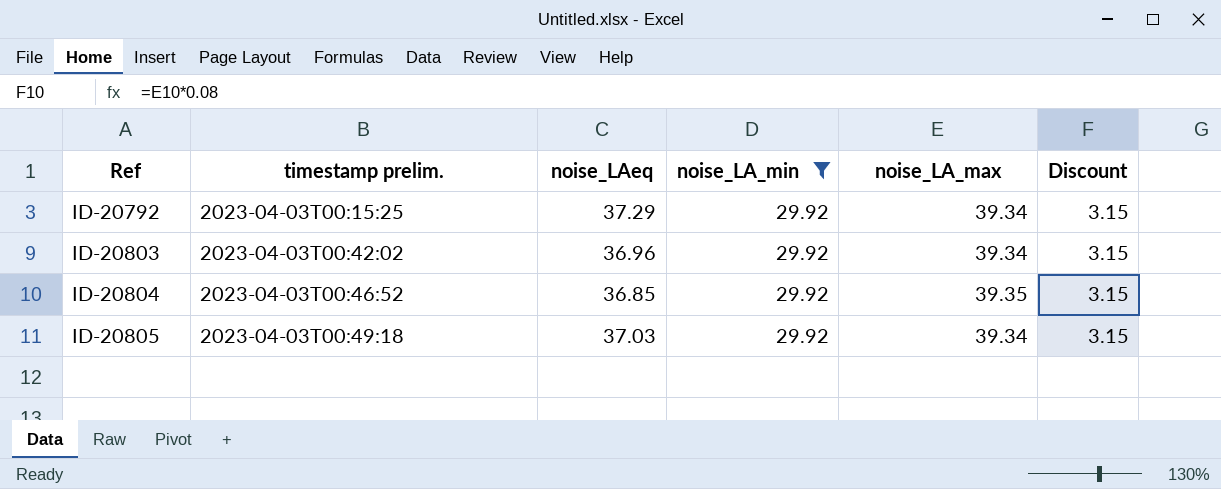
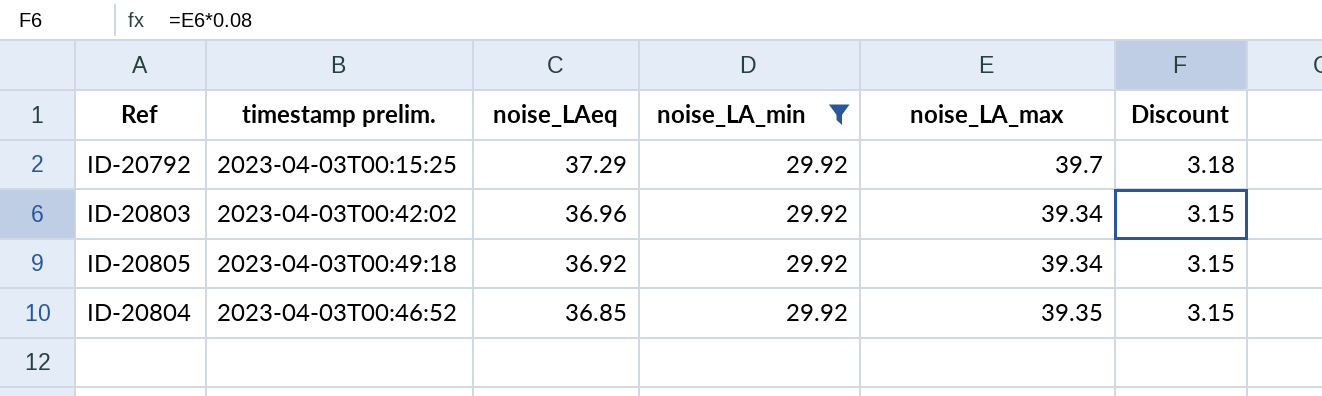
row order: Ref ascending -> noise_LAeq descending
ID-20792 | noise_LA_max: 39.34 -> 39.7
ID-20792 | Discount: 3.15 -> 3.18
ID-20805 | noise_LAeq: 37.03 -> 36.92

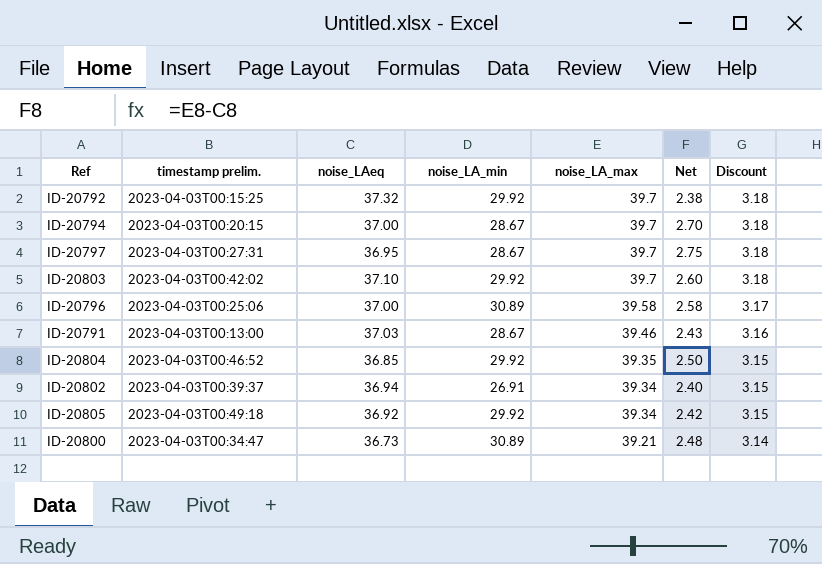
filter: noise_LA_min = 29.92 -> none
row order: noise_LAeq descending -> noise_LA_max descending
column Net | formula: none -> [noise_LA_max] - [noise_LAeq]
ID-20792 | noise_LAeq: 37.29 -> 37.32
ID-20803 | noise_LAeq: 36.96 -> 37.10
ID-20803 | noise_LA_max: 39.34 -> 39.7
ID-20803 | Discount: 3.15 -> 3.18

